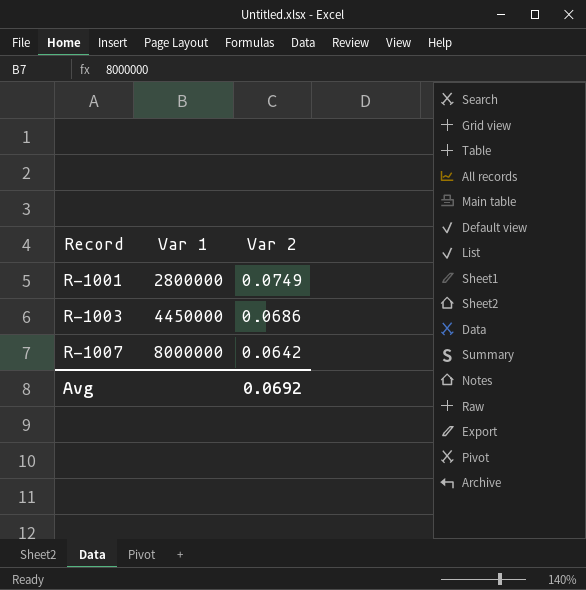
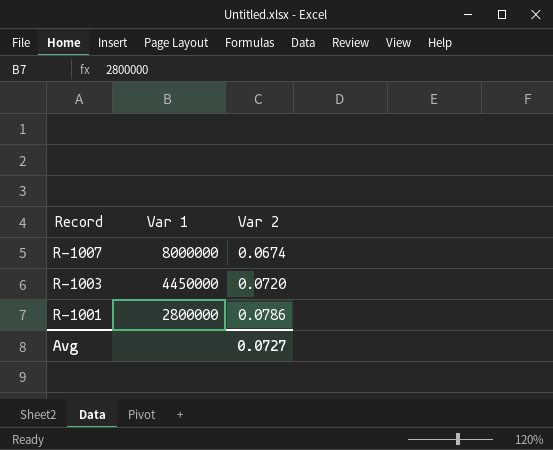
row order: Record ascending -> Record descending
R-1007 | Var 2: 0.0642 -> 0.0674
R-1003 | Var 2: 0.0686 -> 0.0720
R-1001 | Var 2: 0.0749 -> 0.0786
Avg | Var 2: 0.0692 -> 0.0727

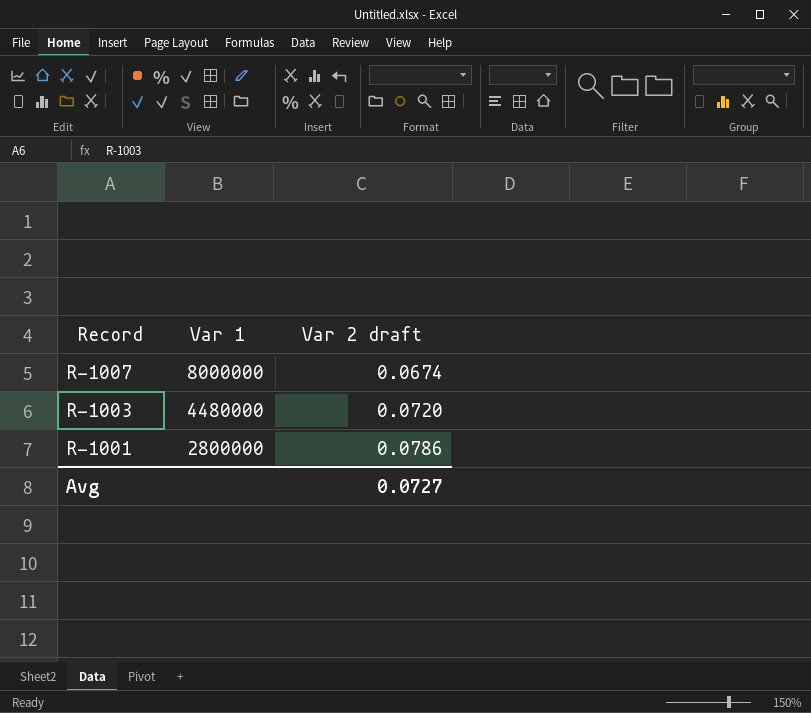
column name: Var 2 -> Var 2 draft
R-1003 | Var 1: 4450000 -> 4480000

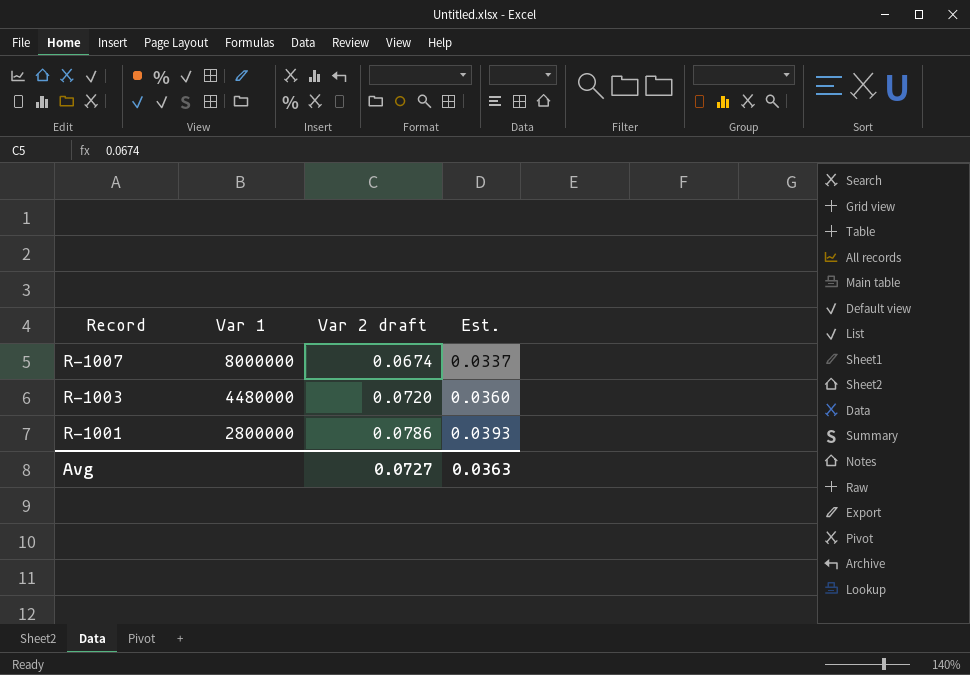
column Est. | formula: none -> [Var 2 draft] * 0.5

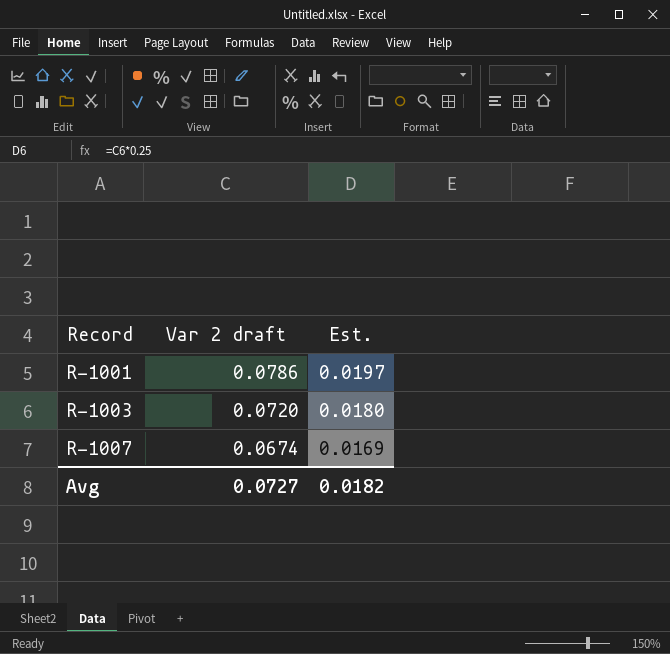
row order: Record descending -> Record ascending
column Var 1 | position: 2 -> none
column Est. | formula: [Var 2 draft] * 0.5 -> [Var 2 draft] * 0.25
Avg | Est.: 0.0363 -> 0.0182

